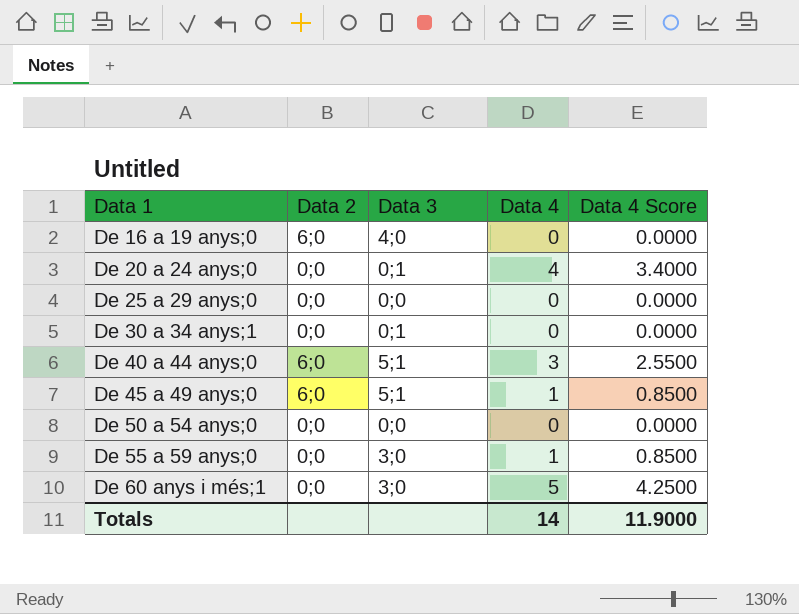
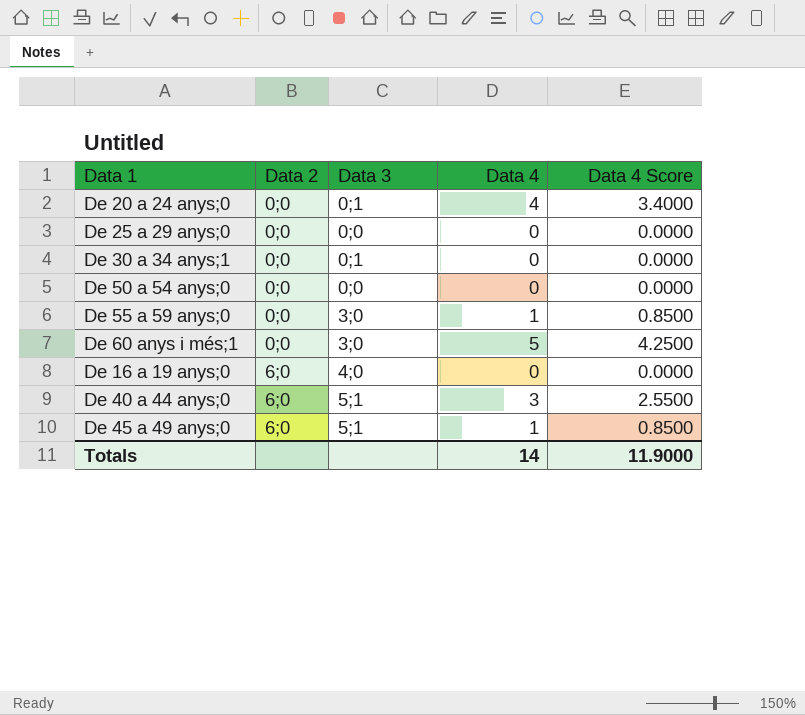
row order: Data 1 ascending -> Data 2 ascending

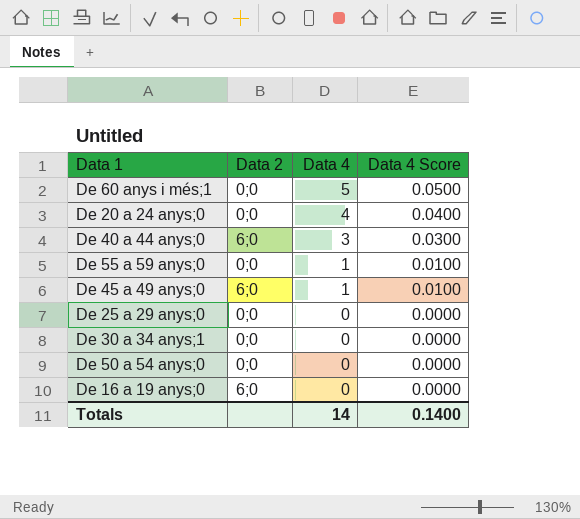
row order: Data 2 ascending -> Data 4 descending
column Data 3 | position: 3 -> none
column Data 4 Score | formula: [Data 4] * 0.85 -> [Data 4] * 0.01
Totals | Data 4 Score: 11.9000 -> 0.1400

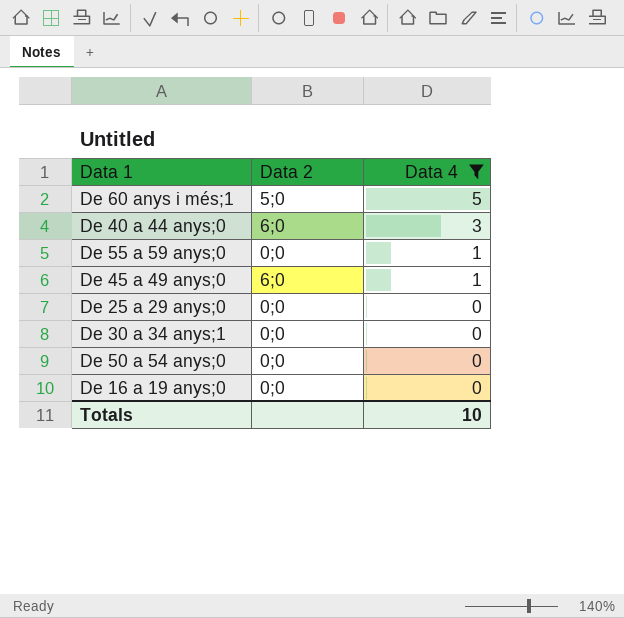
filter: none -> Data 4 != 4
column Data 4 Score | formula: [Data 4] * 0.01 -> none
De 60 anys i més;1 | Data 2: 0;0 -> 5;0
De 16 a 19 anys;0 | Data 2: 6;0 -> 0;0
Totals | Data 4: 14 -> 10

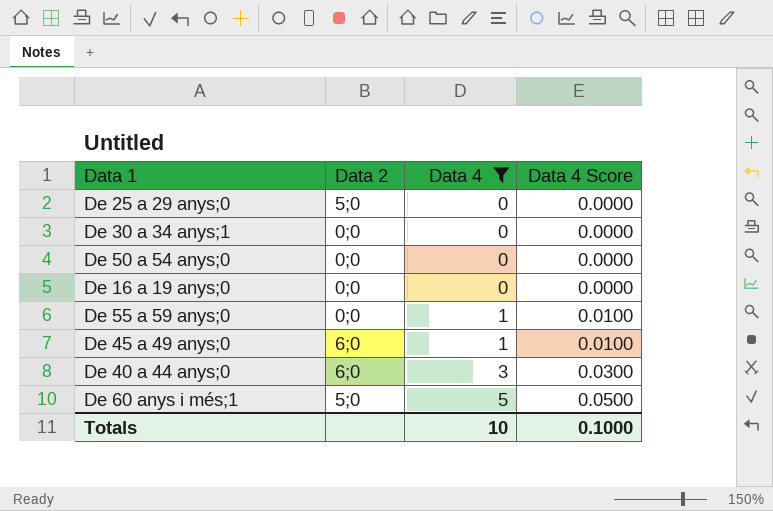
row order: Data 4 descending -> Data 4 ascending
column Data 4 Score | formula: none -> [Data 4] * 0.01
De 25 a 29 anys;0 | Data 2: 0;0 -> 5;0

